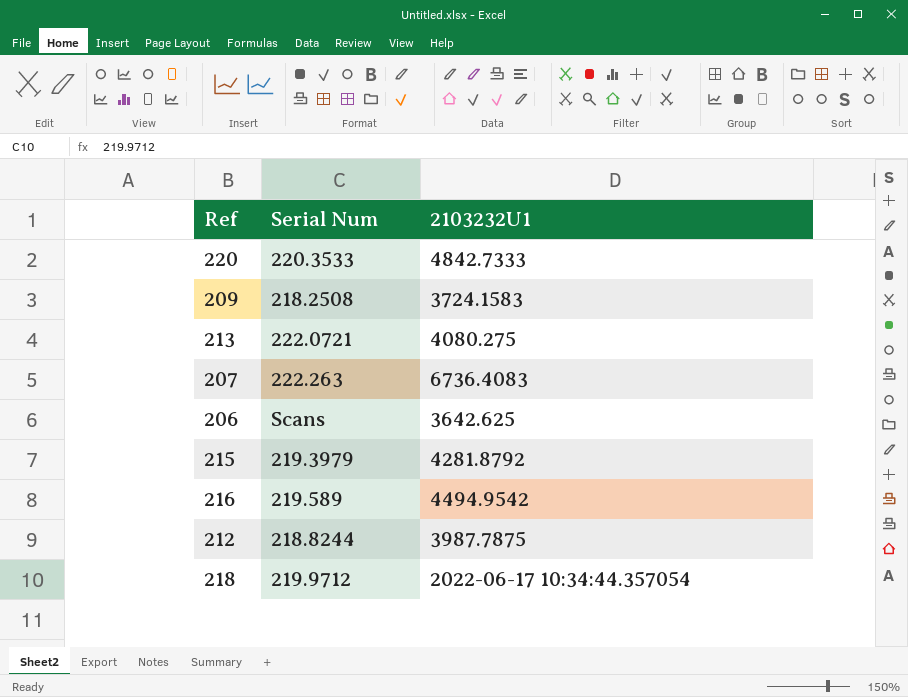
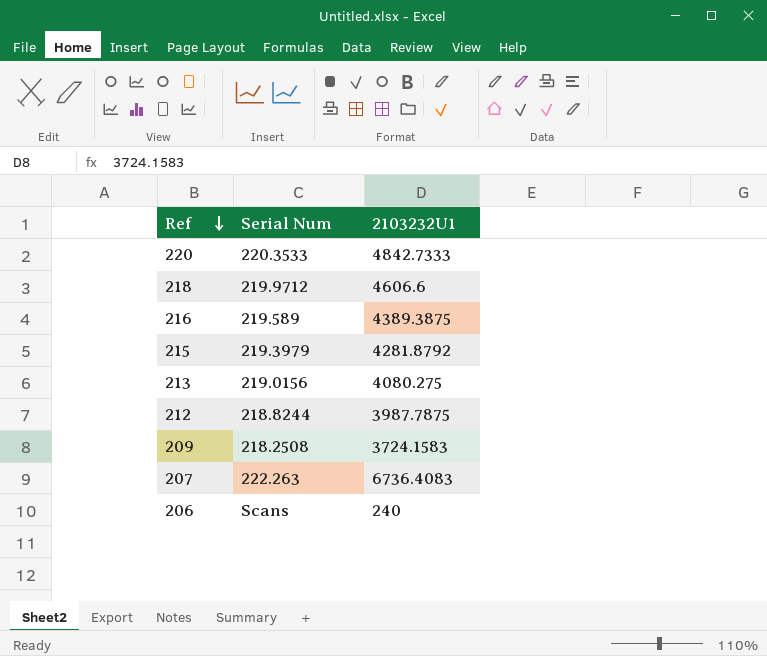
row order: none -> Ref descending
218 | 2103232U1: 2022-06-17 10:34:44.357054 -> 4606.6
216 | 2103232U1: 4494.9542 -> 4389.3875
213 | Serial Num: 222.0721 -> 219.0156
206 | 2103232U1: 3642.625 -> 240

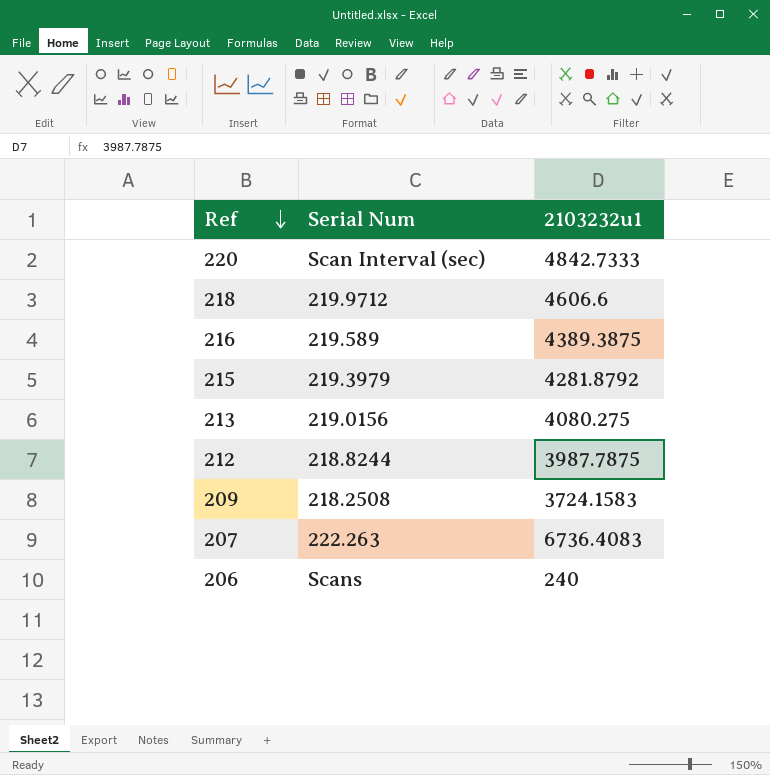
column name: 2103232U1 -> 2103232u1
220 | Serial Num: 220.3533 -> Scan Interval (sec)

